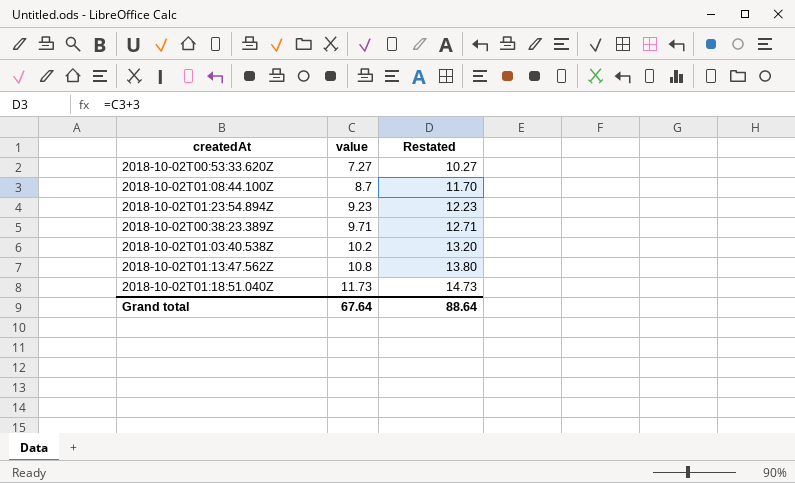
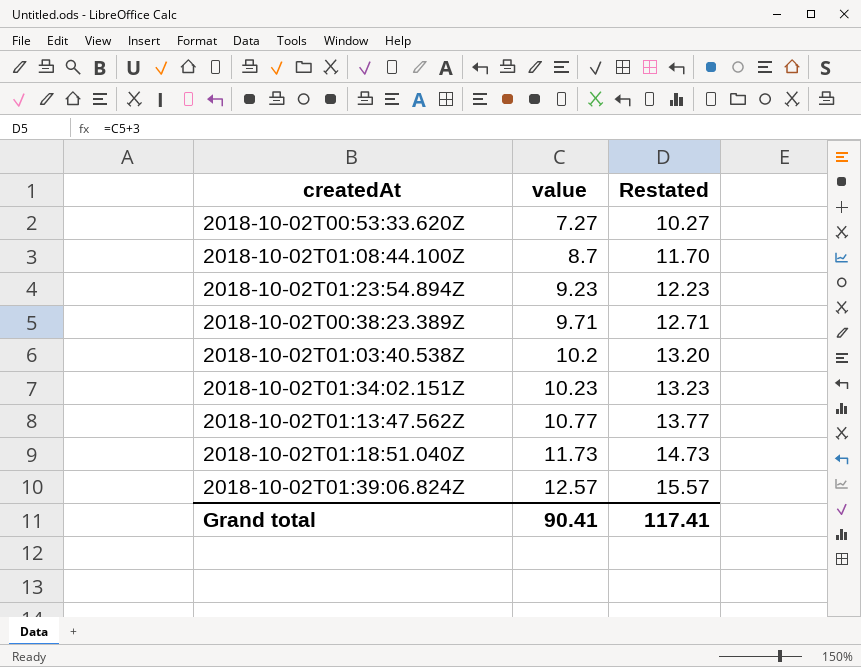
row 2018-10-02T01:34:02.151Z: none -> 10.23 | 13.23
2018-10-02T01:13:47.562Z | value: 10.8 -> 10.77
2018-10-02T01:13:47.562Z | Restated: 13.80 -> 13.77
row 2018-10-02T01:39:06.824Z: none -> 12.57 | 15.57
Grand total | value: 67.64 -> 90.41
Grand total | Restated: 88.64 -> 117.41

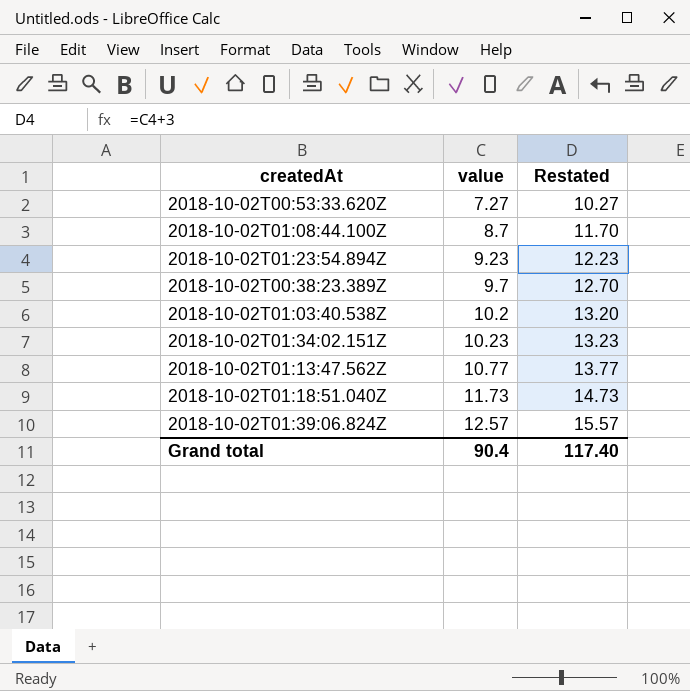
2018-10-02T00:38:23.389Z | value: 9.71 -> 9.7
2018-10-02T00:38:23.389Z | Restated: 12.71 -> 12.70
Grand total | value: 90.41 -> 90.4
Grand total | Restated: 117.41 -> 117.40

